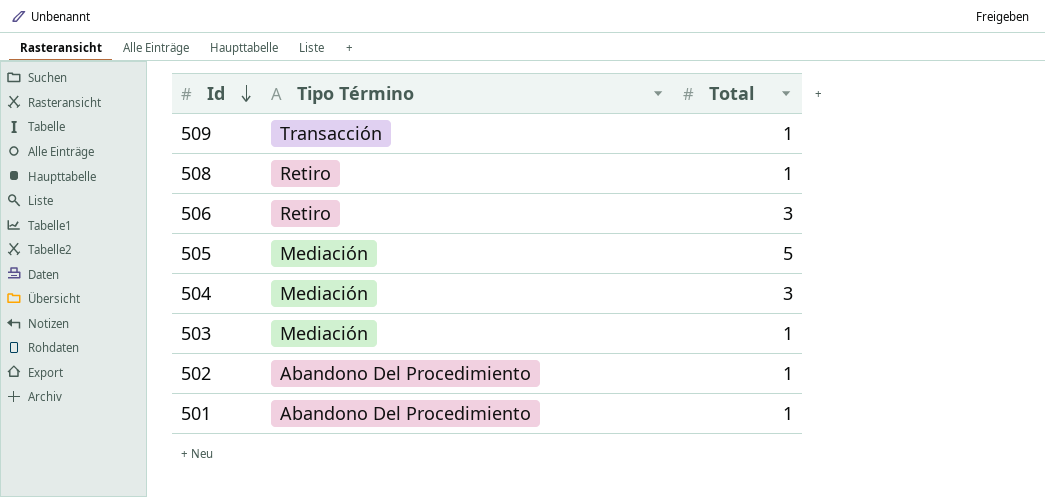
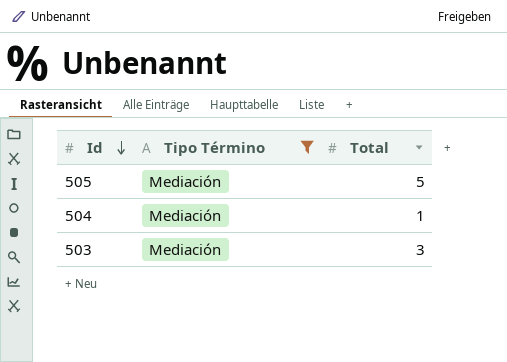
filter: none -> Tipo Término = Mediación
504 | Total: 3 -> 1
503 | Total: 1 -> 3

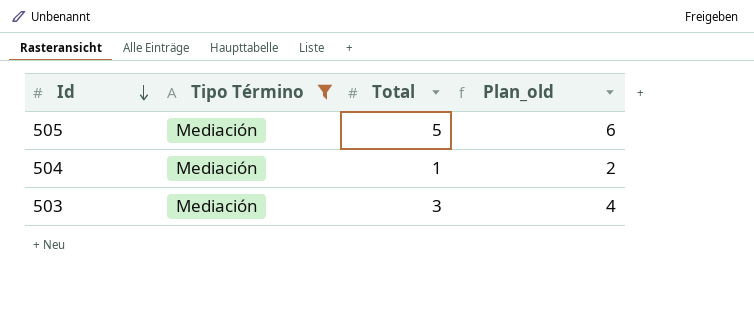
column Plan_old | formula: none -> [Total] + 1

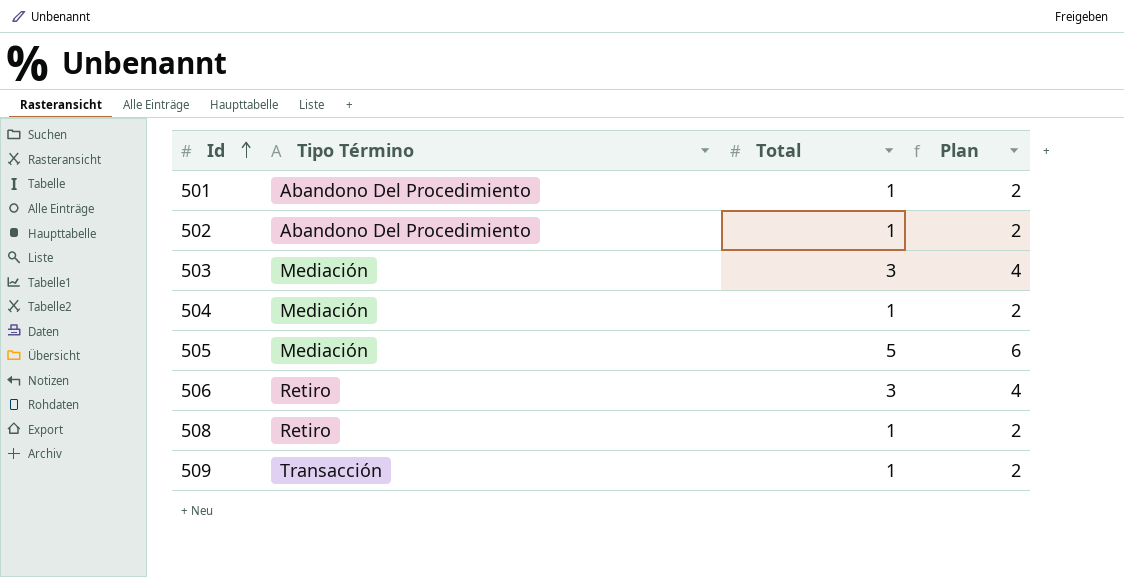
filter: Tipo Término = Mediación -> none
row order: Id descending -> Id ascending
column name: Plan_old -> Plan

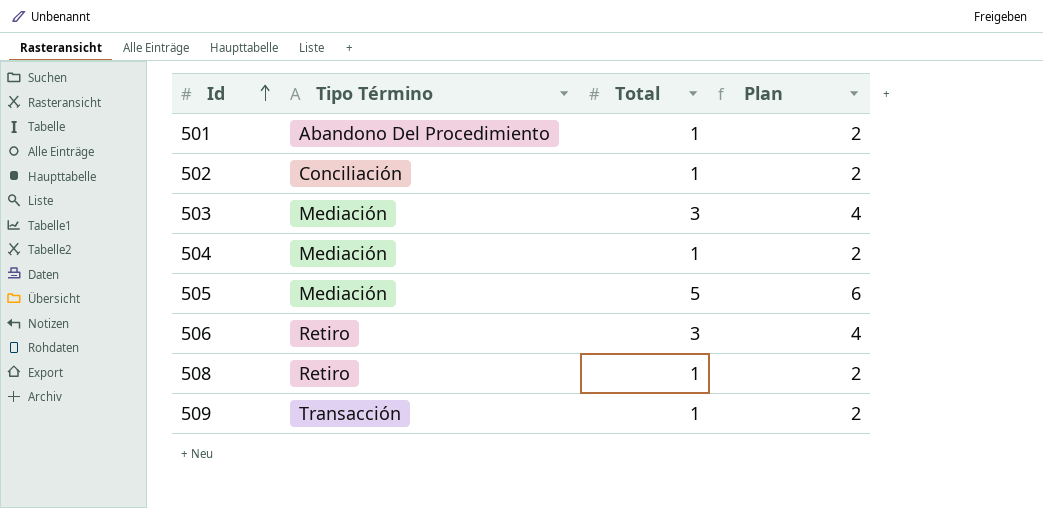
502 | Tipo Término: Abandono Del Procedimiento -> Conciliación

